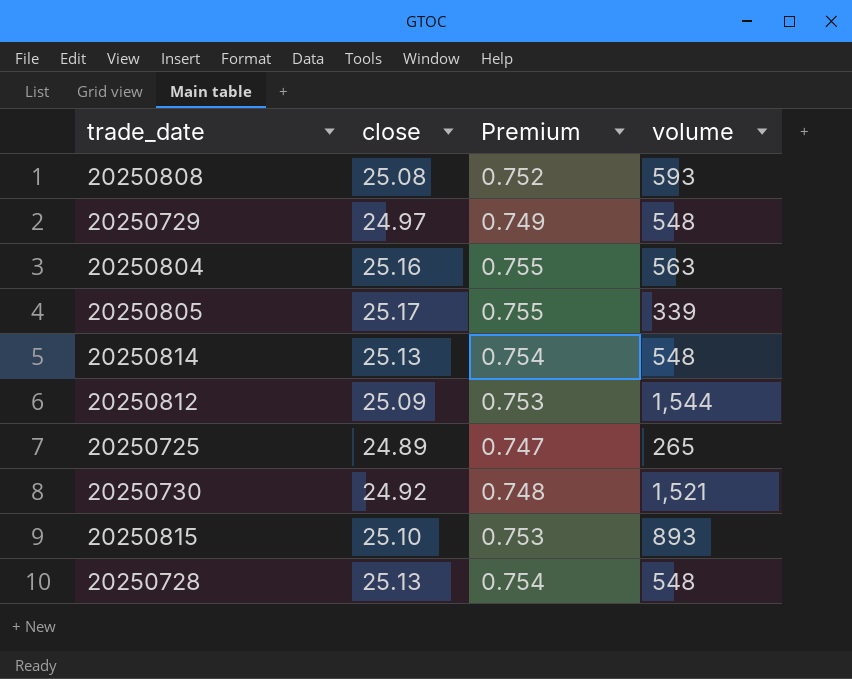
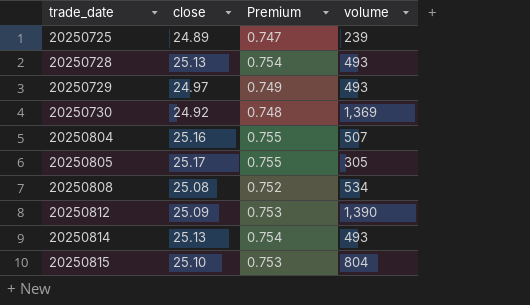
row order: none -> trade_date ascending
20250725 | volume: 265 -> 239
20250728 | volume: 548 -> 493
20250729 | volume: 548 -> 493
20250730 | volume: 1,521 -> 1,369
20250804 | volume: 563 -> 507
20250805 | volume: 339 -> 305
20250808 | volume: 593 -> 534
20250812 | volume: 1,544 -> 1,390
20250814 | volume: 548 -> 493
20250815 | volume: 893 -> 804

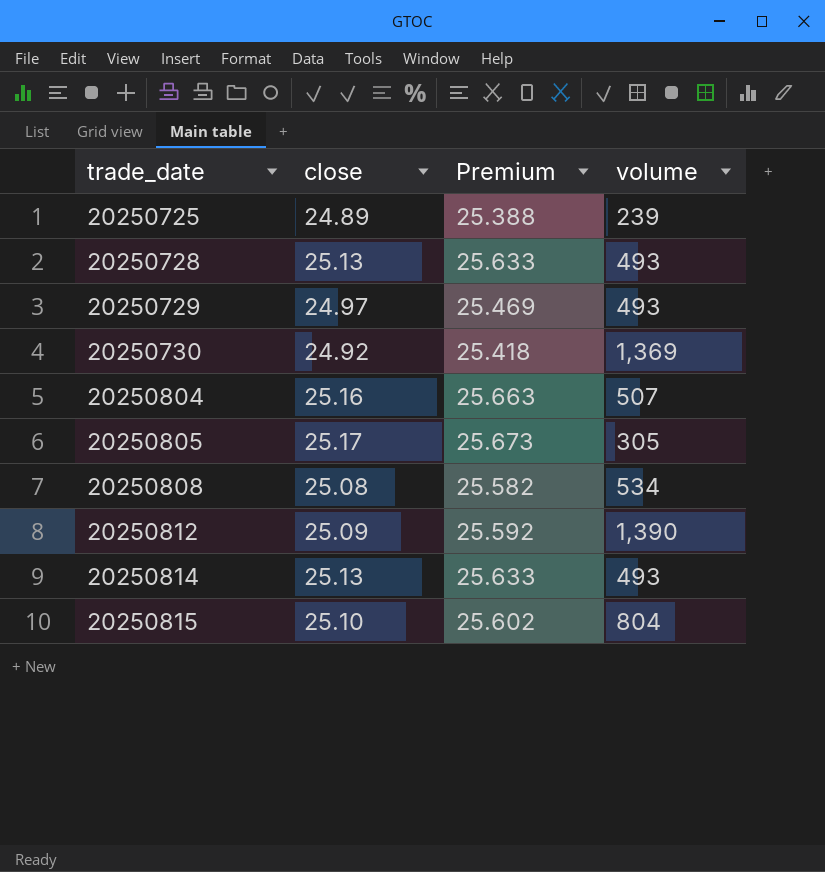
column Premium | formula: [close] * 0.03 -> [close] * 1.02

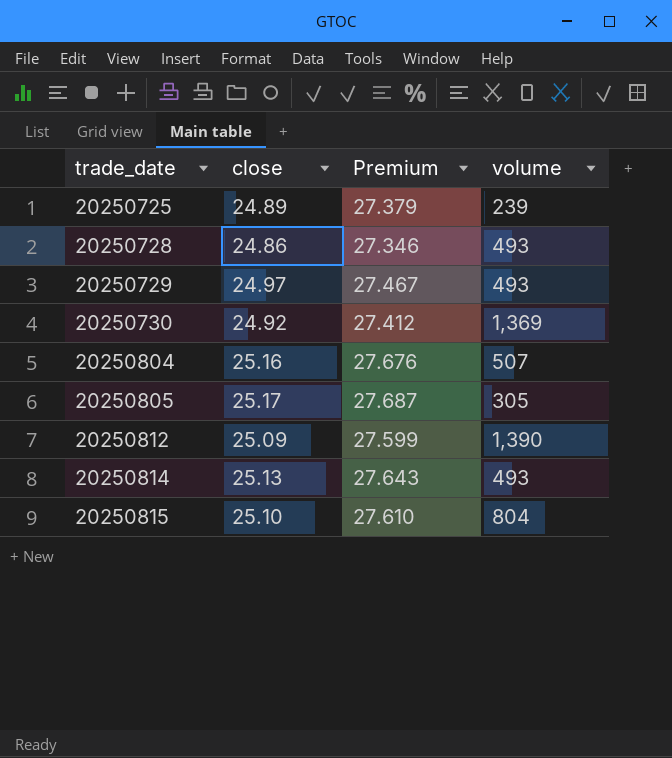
column Premium | formula: [close] * 1.02 -> [close] * 1.1
row 20250808: 25.08 | 25.582 | 534 -> none
20250728 | close: 25.13 -> 24.86

